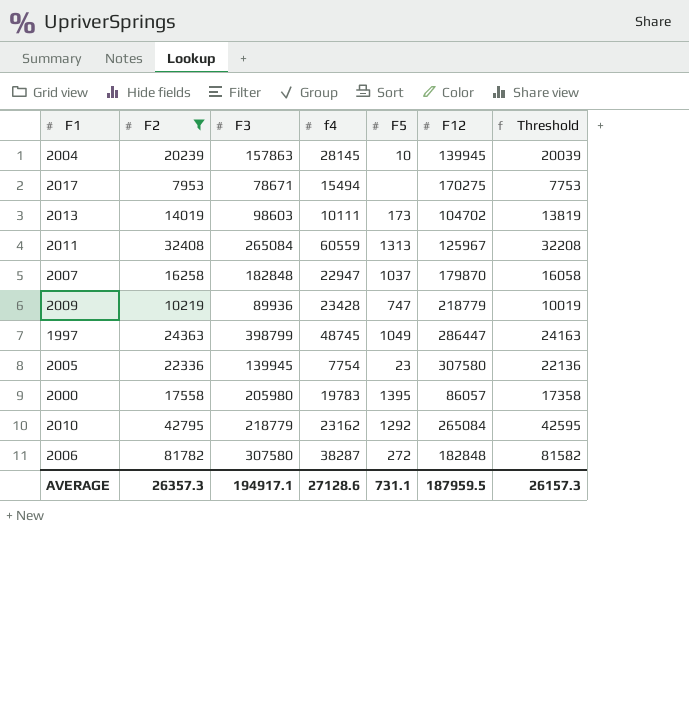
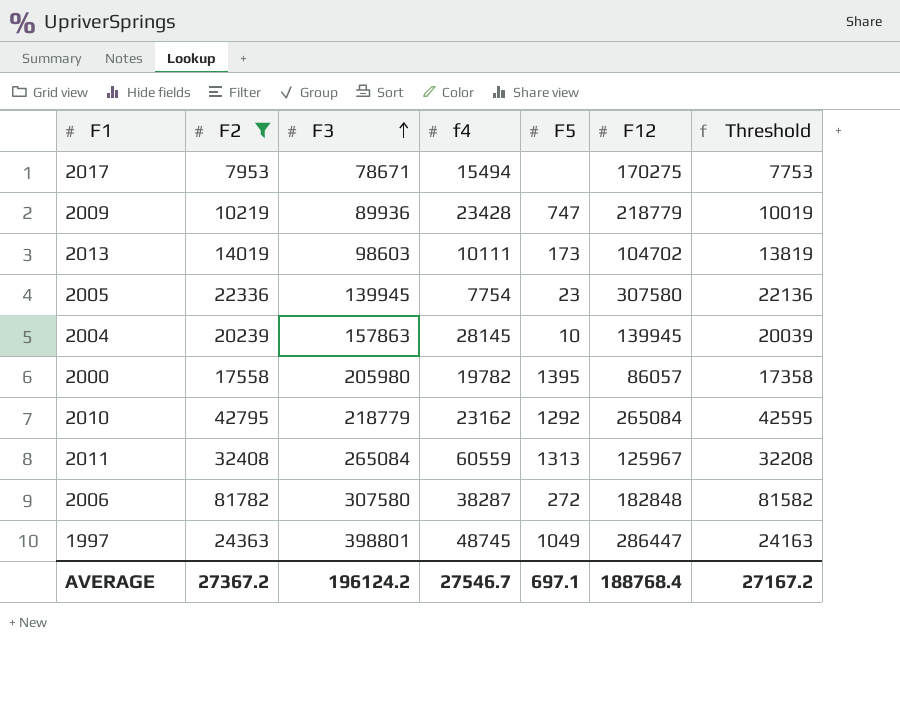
row order: none -> F3 ascending
row 2007: 16258 | 182848 | 22947 | 1037 | 179870 | 16058 -> none
2000 | f4: 19783 -> 19782
1997 | F3: 398799 -> 398801
AVERAGE | F2: 26357.3 -> 27367.2
AVERAGE | F3: 194917.1 -> 196124.2
AVERAGE | f4: 27128.6 -> 27546.7
AVERAGE | F5: 731.1 -> 697.1
AVERAGE | F12: 187959.5 -> 188768.4
AVERAGE | Threshold: 26157.3 -> 27167.2

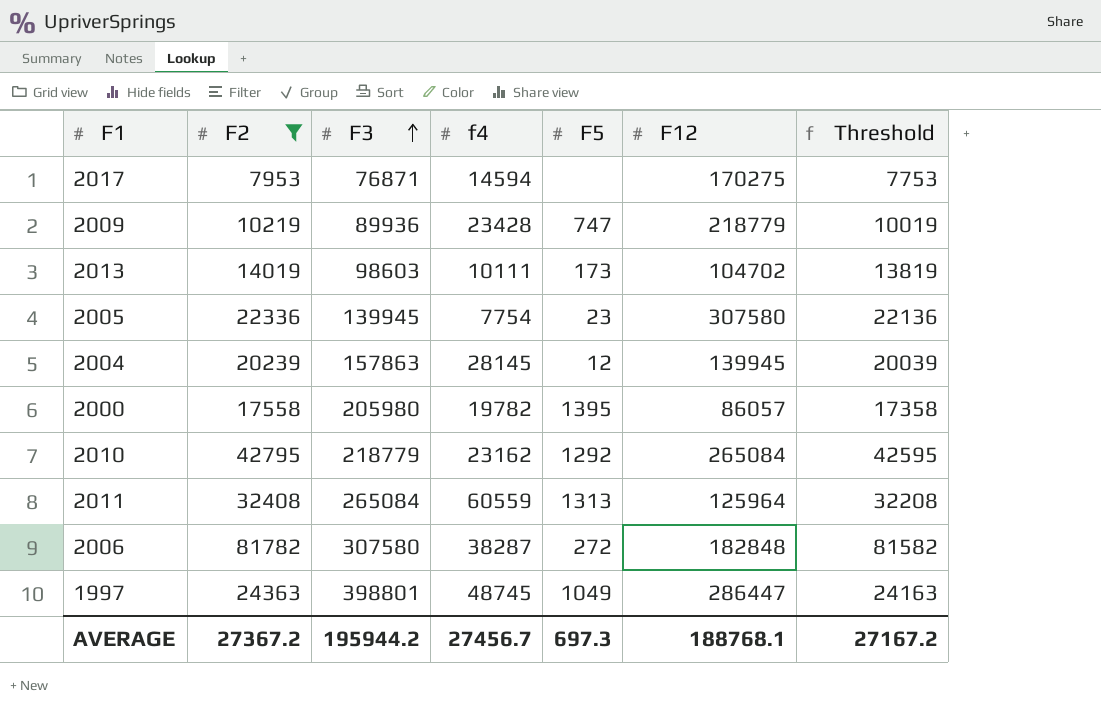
2017 | F3: 78671 -> 76871
2017 | f4: 15494 -> 14594
2004 | F5: 10 -> 12
2011 | F12: 125967 -> 125964
AVERAGE | F3: 196124.2 -> 195944.2
AVERAGE | f4: 27546.7 -> 27456.7
AVERAGE | F5: 697.1 -> 697.3
AVERAGE | F12: 188768.4 -> 188768.1

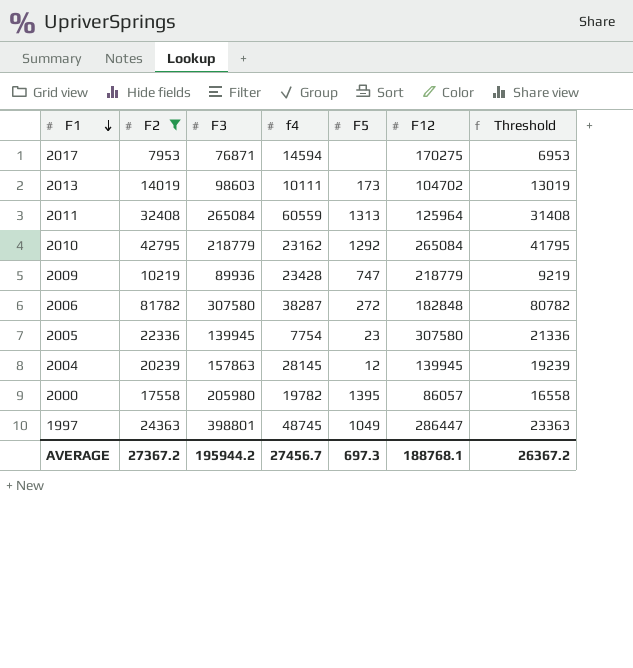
row order: F3 ascending -> F1 descending
column Threshold | formula: [F2] - 200 -> [F2] - 1000
AVERAGE | Threshold: 27167.2 -> 26367.2

